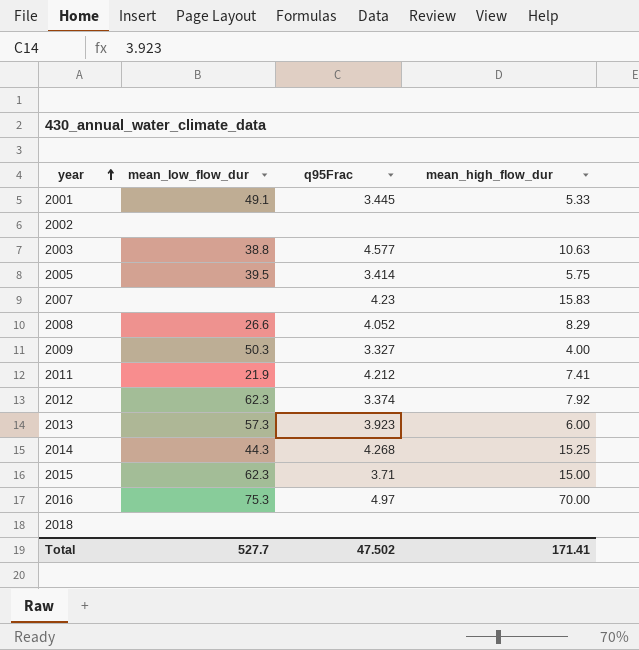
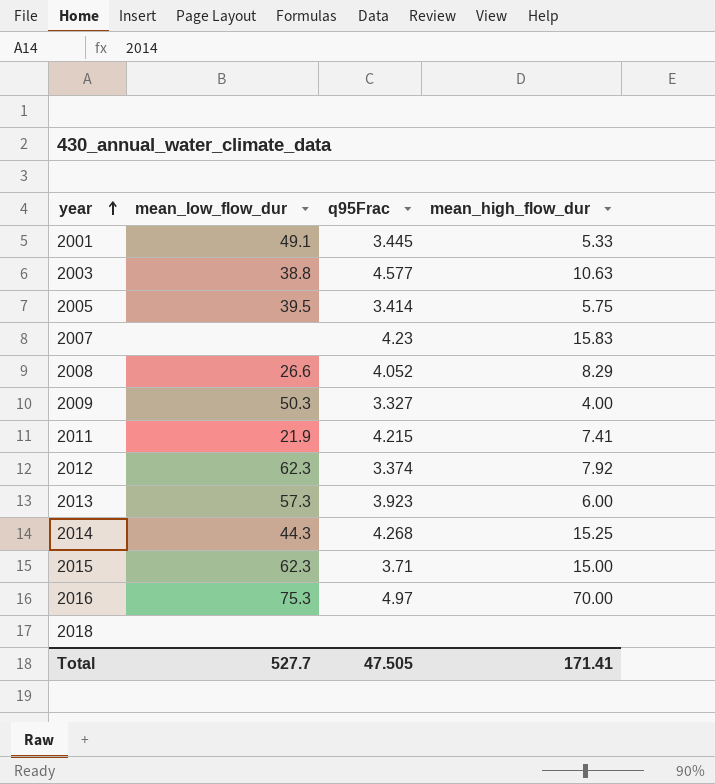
row 2002: none | none | none -> none
2011 | q95Frac: 4.212 -> 4.215
Total | q95Frac: 47.502 -> 47.505

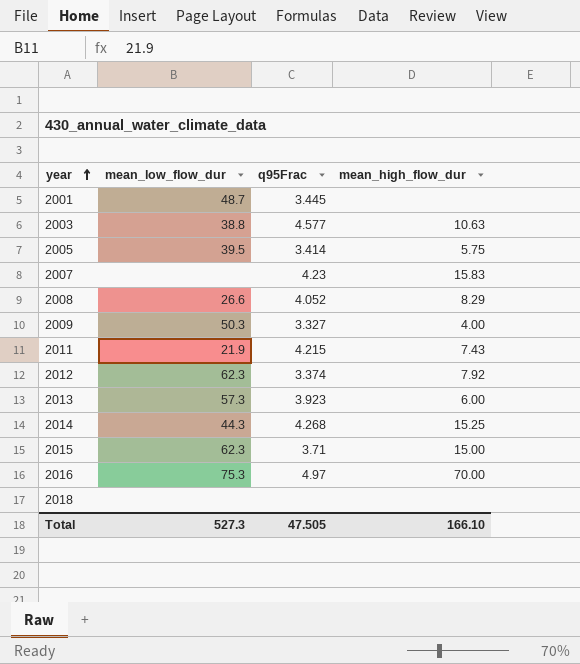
2001 | mean_low_flow_dur: 49.1 -> 48.7
2001 | mean_high_flow_dur: 5.33 -> none
2011 | mean_high_flow_dur: 7.41 -> 7.43
Total | mean_low_flow_dur: 527.7 -> 527.3
Total | mean_high_flow_dur: 171.41 -> 166.10

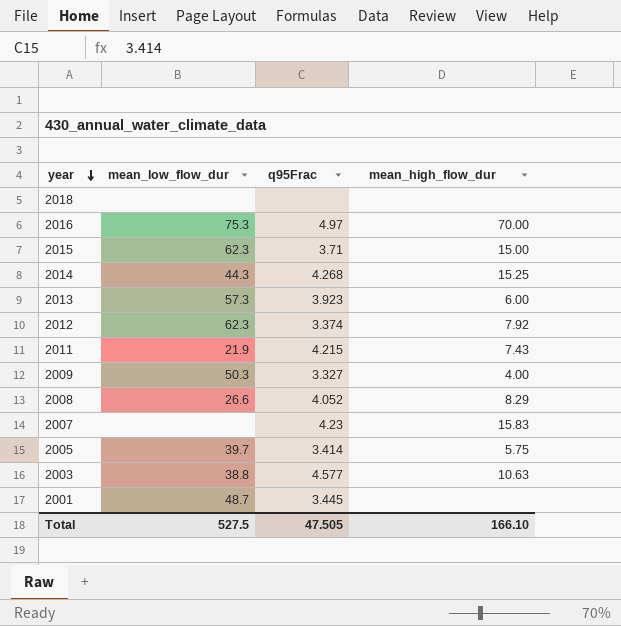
row order: year ascending -> year descending
2005 | mean_low_flow_dur: 39.5 -> 39.7
Total | mean_low_flow_dur: 527.3 -> 527.5

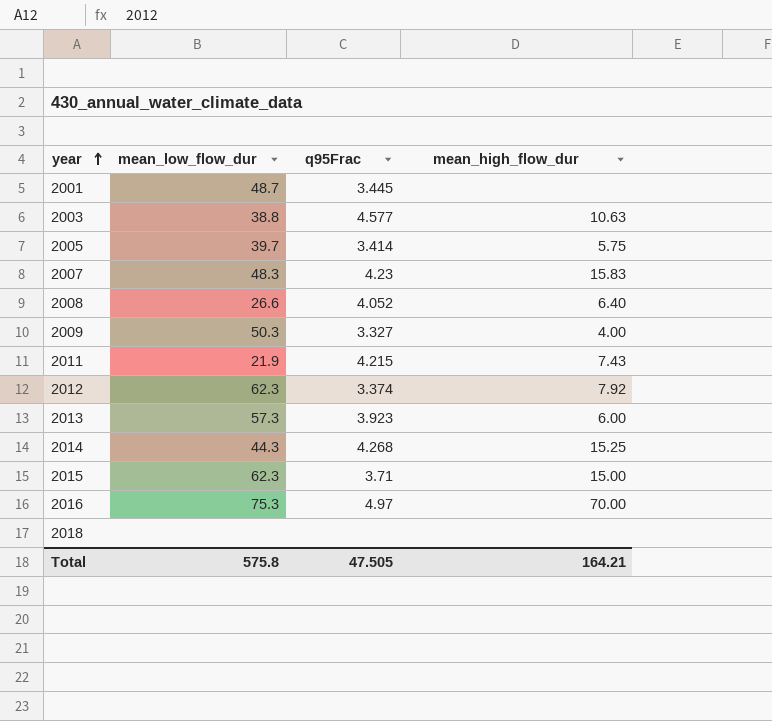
row order: year descending -> year ascending
2007 | mean_low_flow_dur: none -> 48.3
2008 | mean_high_flow_dur: 8.29 -> 6.40
Total | mean_low_flow_dur: 527.5 -> 575.8
Total | mean_high_flow_dur: 166.10 -> 164.21

